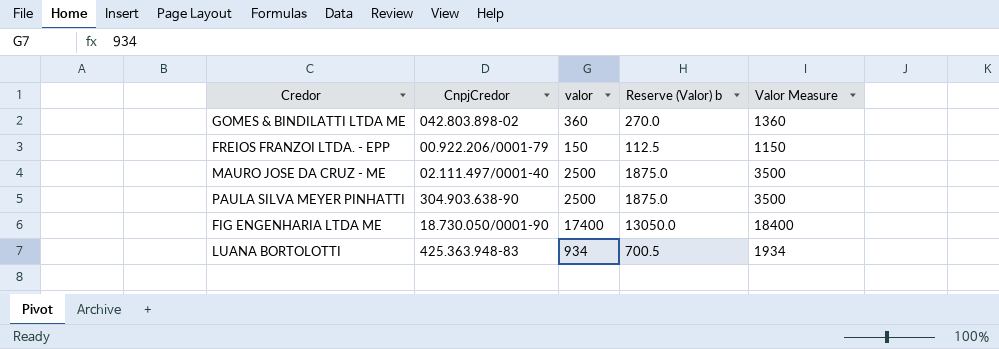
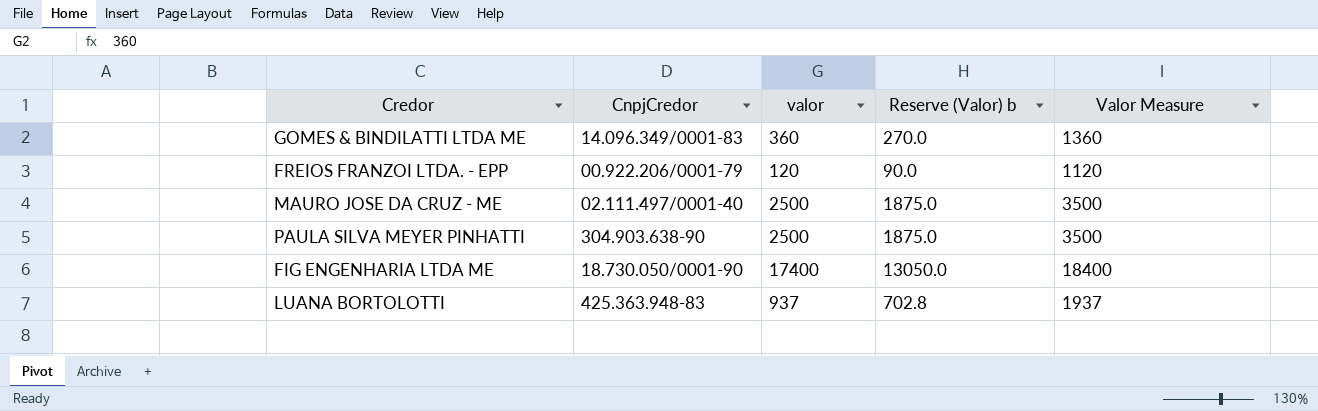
GOMES & BINDILATTI LTDA ME | CnpjCredor: 042.803.898-02 -> 14.096.349/0001-83
FREIOS FRANZOI LTDA. - EPP | valor: 150 -> 120
FREIOS FRANZOI LTDA. - EPP | Reserve (Valor) b: 112.5 -> 90.0
FREIOS FRANZOI LTDA. - EPP | Valor Measure: 1150 -> 1120
LUANA BORTOLOTTI | valor: 934 -> 937
LUANA BORTOLOTTI | Reserve (Valor) b: 700.5 -> 702.8
LUANA BORTOLOTTI | Valor Measure: 1934 -> 1937

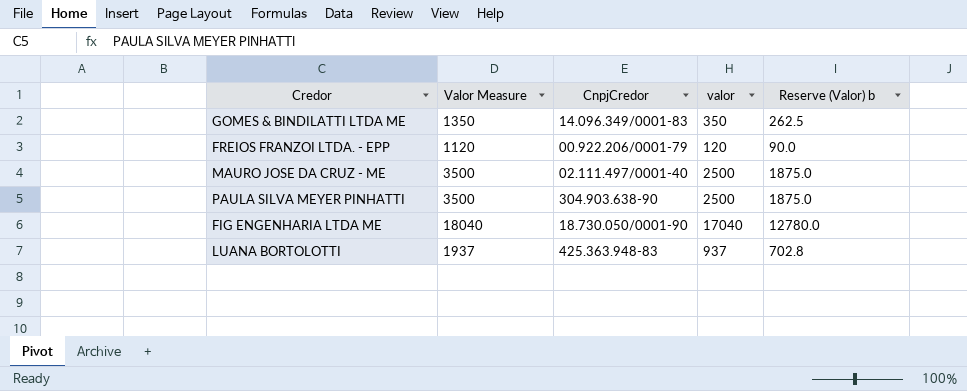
column Valor Measure | position: 5 -> 2
GOMES & BINDILATTI LTDA ME | Valor Measure: 1360 -> 1350
GOMES & BINDILATTI LTDA ME | valor: 360 -> 350
GOMES & BINDILATTI LTDA ME | Reserve (Valor) b: 270.0 -> 262.5
FIG ENGENHARIA LTDA ME | Valor Measure: 18400 -> 18040
FIG ENGENHARIA LTDA ME | valor: 17400 -> 17040
FIG ENGENHARIA LTDA ME | Reserve (Valor) b: 13050.0 -> 12780.0

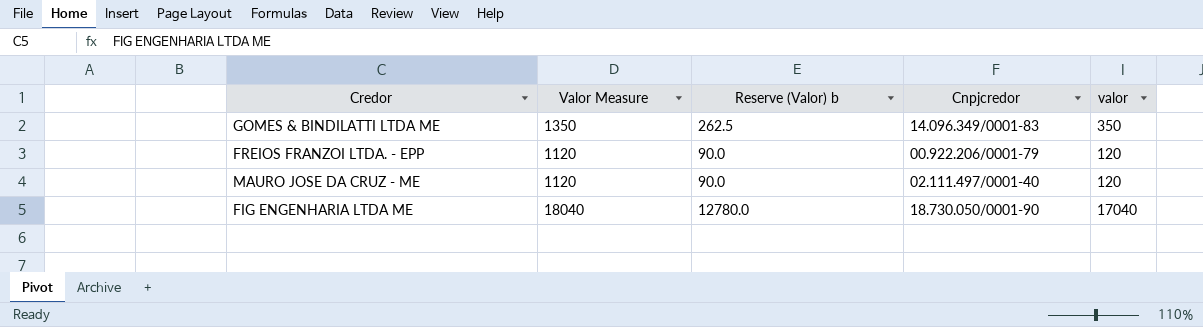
column Reserve (Valor) b | position: 5 -> 3
column name: CnpjCredor -> Cnpjcredor
row PAULA SILVA MEYER PINHATTI: 3500 | 304.903.638-90 | 2500 | 1875.0 -> none
row LUANA BORTOLOTTI: 1937 | 425.363.948-83 | 937 | 702.8 -> none
MAURO JOSE DA CRUZ - ME | Valor Measure: 3500 -> 1120
MAURO JOSE DA CRUZ - ME | Reserve (Valor) b: 1875.0 -> 90.0
MAURO JOSE DA CRUZ - ME | valor: 2500 -> 120

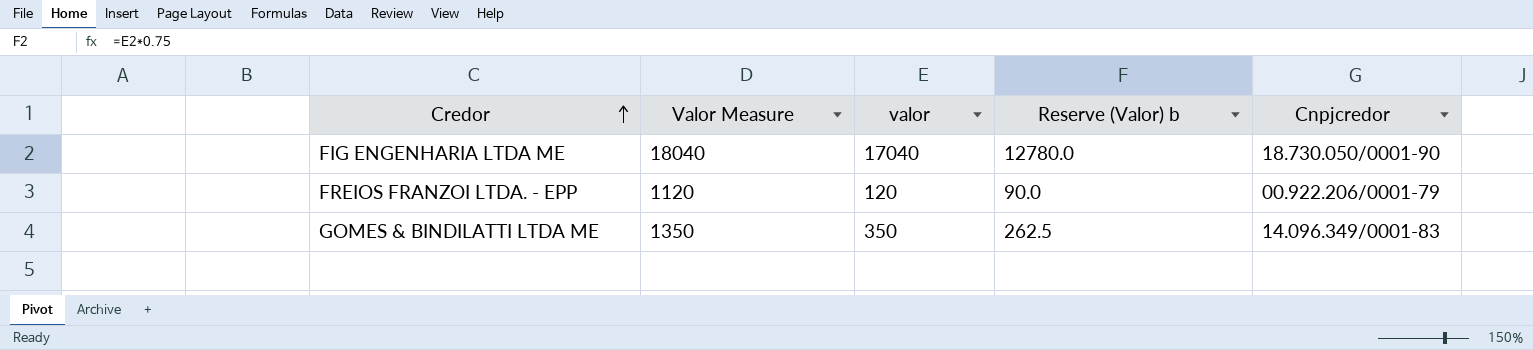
row order: none -> Credor ascending
column valor | position: 5 -> 3
row MAURO JOSE DA CRUZ - ME: 1120 | 90.0 | 02.111.497/0001-40 | 120 -> none

